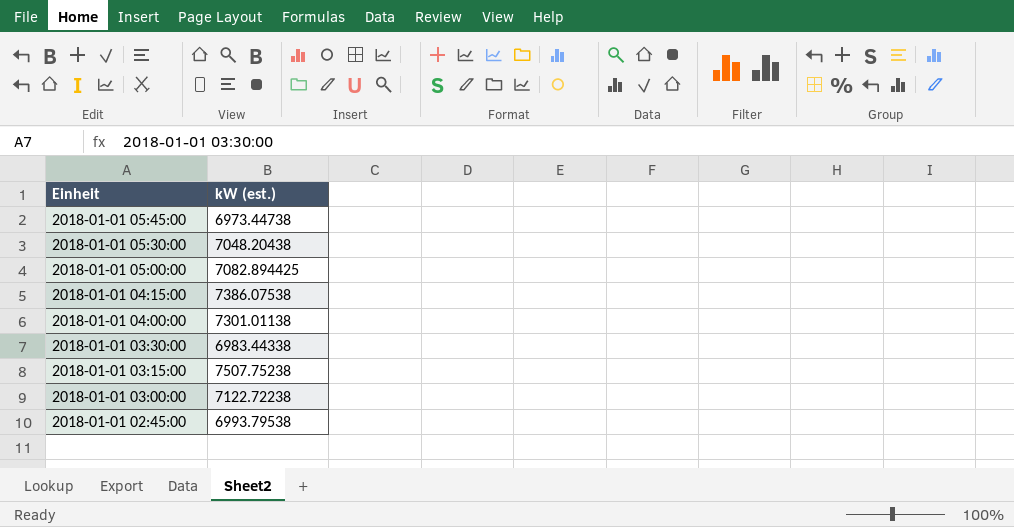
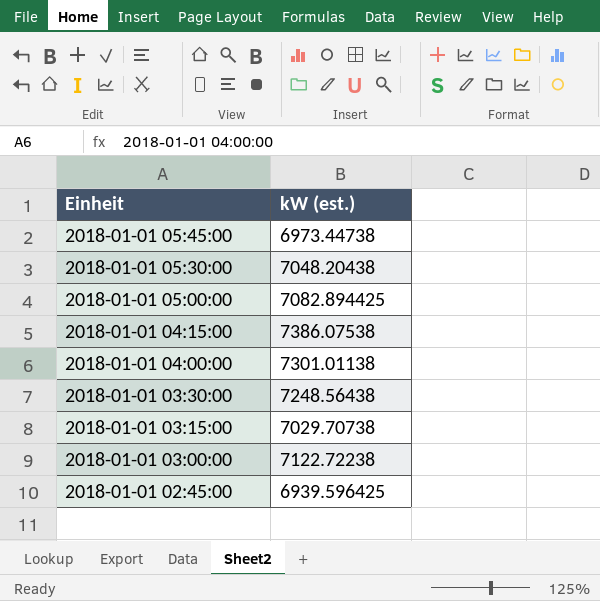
2018-01-01 03:30:00 | kW (est.): 6983.44338 -> 7248.56438
2018-01-01 03:15:00 | kW (est.): 7507.75238 -> 7029.70738
2018-01-01 02:45:00 | kW (est.): 6993.79538 -> 6939.596425

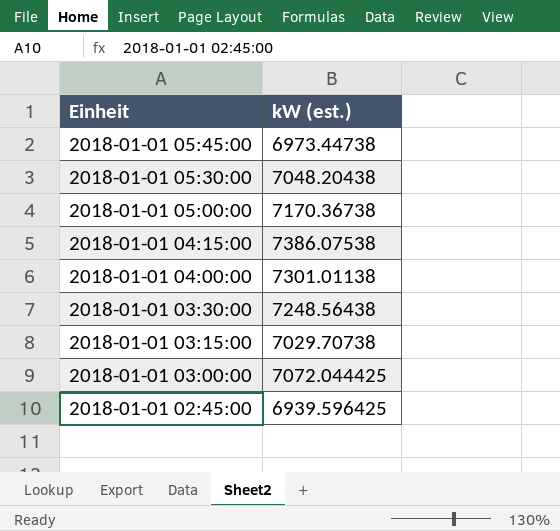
2018-01-01 05:00:00 | kW (est.): 7082.894425 -> 7170.36738
2018-01-01 03:00:00 | kW (est.): 7122.72238 -> 7072.044425

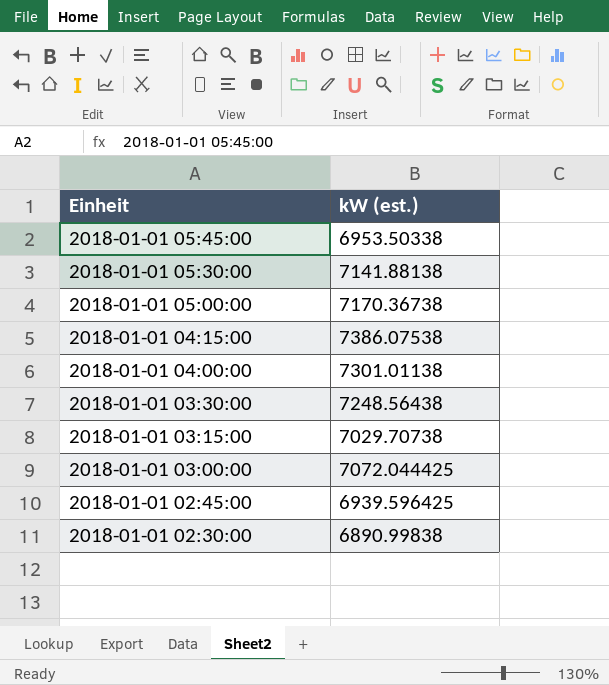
2018-01-01 05:45:00 | kW (est.): 6973.44738 -> 6953.50338
2018-01-01 05:30:00 | kW (est.): 7048.20438 -> 7141.88138
row 2018-01-01 02:30:00: none -> 6890.99838

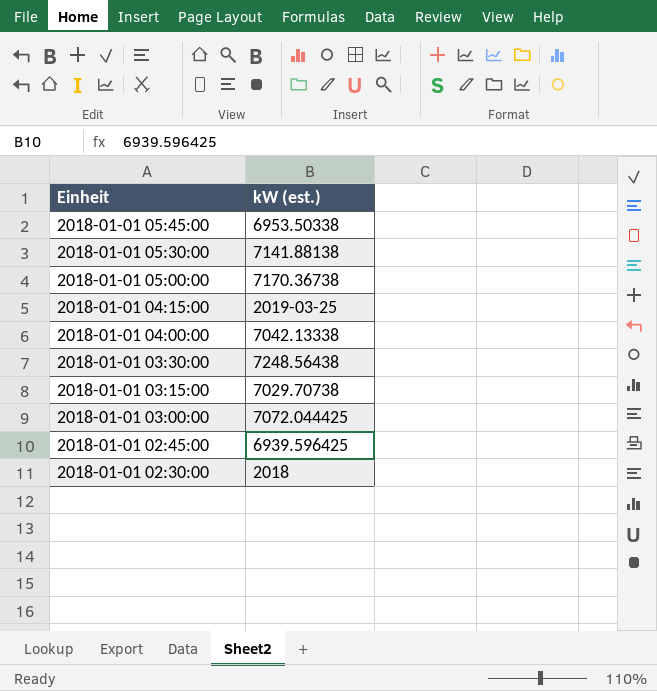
2018-01-01 04:15:00 | kW (est.): 7386.07538 -> 2019-03-25
2018-01-01 04:00:00 | kW (est.): 7301.01138 -> 7042.13338
2018-01-01 02:30:00 | kW (est.): 6890.99838 -> 2018

